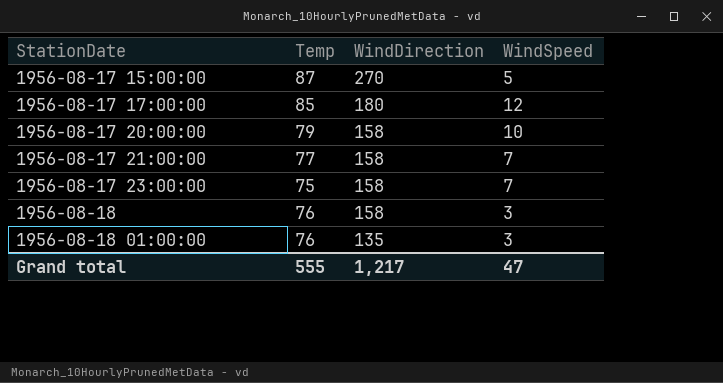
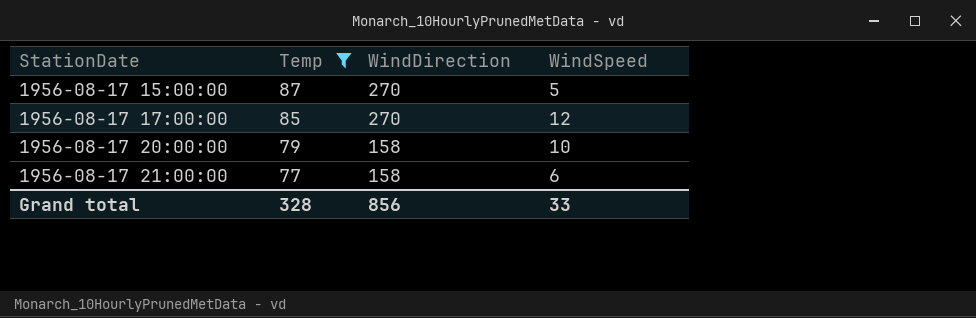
filter: none -> Temp >= 77
1956-08-17 17:00:00 | WindDirection: 180 -> 270
1956-08-17 21:00:00 | WindSpeed: 7 -> 6
Grand total | Temp: 555 -> 328
Grand total | WindDirection: 1,217 -> 856
Grand total | WindSpeed: 47 -> 33

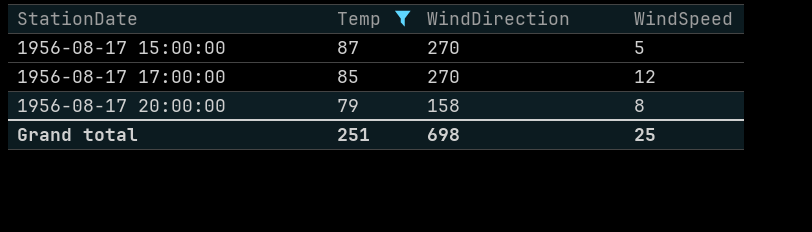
row 1956-08-17 21:00:00: 77 | 158 | 6 -> none
1956-08-17 20:00:00 | WindSpeed: 10 -> 8
Grand total | Temp: 328 -> 251
Grand total | WindDirection: 856 -> 698
Grand total | WindSpeed: 33 -> 25

